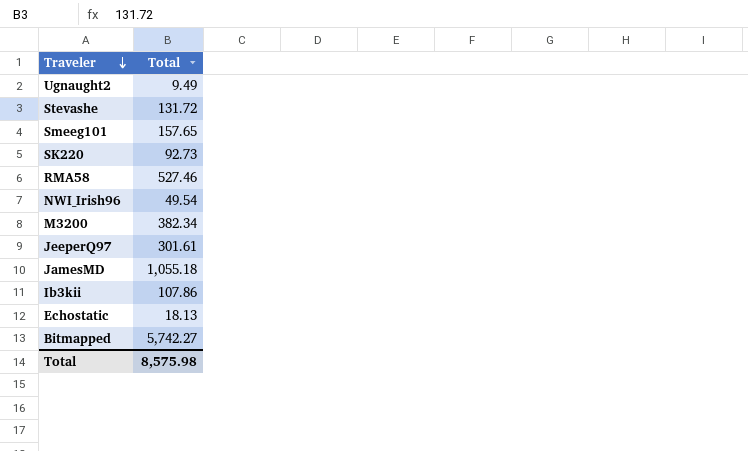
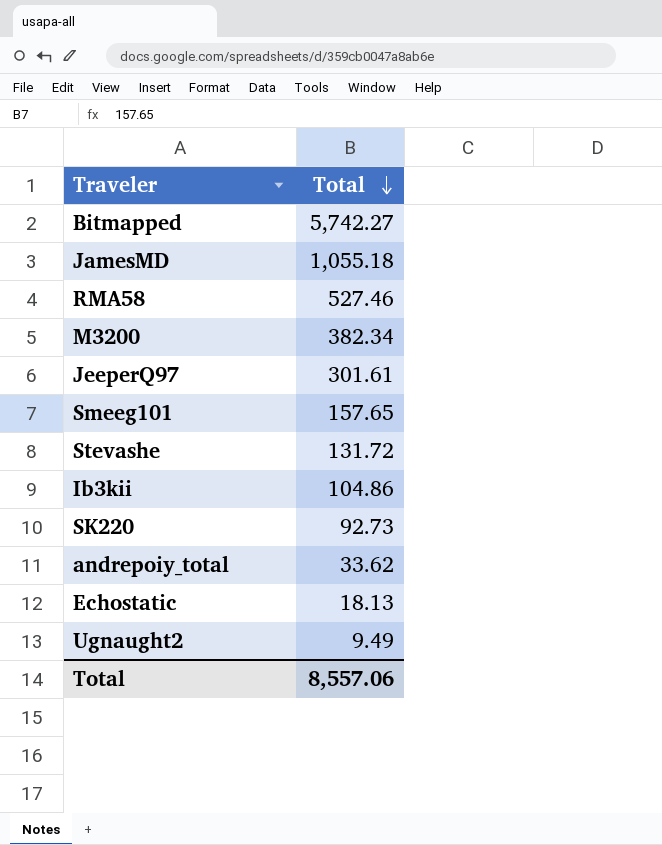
row order: Traveler descending -> Total descending
row NWI_Irish96: 49.54 -> none
Ib3kii | Total: 107.86 -> 104.86
row andrepoiy_total: none -> 33.62
Total | Total: 8,575.98 -> 8,557.06

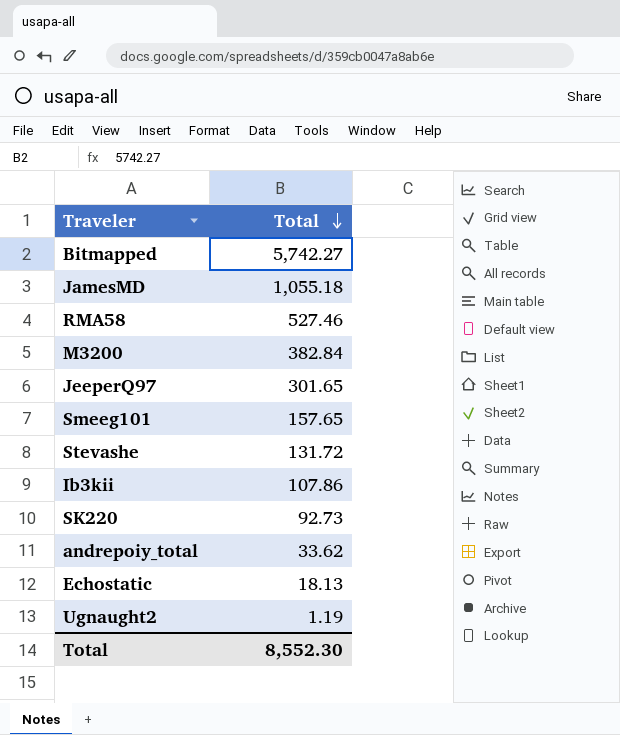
M3200 | Total: 382.34 -> 382.84
JeeperQ97 | Total: 301.61 -> 301.65
Ib3kii | Total: 104.86 -> 107.86
Ugnaught2 | Total: 9.49 -> 1.19
Total | Total: 8,557.06 -> 8,552.30

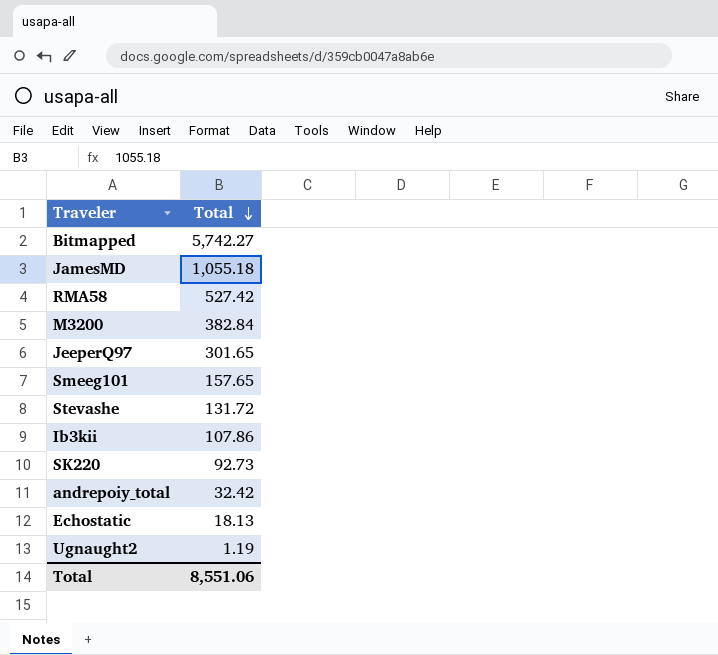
RMA58 | Total: 527.46 -> 527.42
andrepoiy_total | Total: 33.62 -> 32.42
Total | Total: 8,552.30 -> 8,551.06

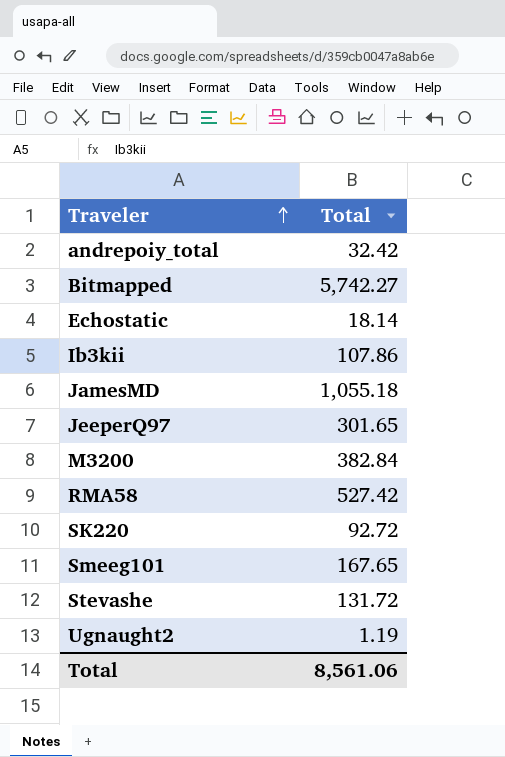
row order: Total descending -> Traveler ascending
Echostatic | Total: 18.13 -> 18.14
SK220 | Total: 92.73 -> 92.72
Smeeg101 | Total: 157.65 -> 167.65
Total | Total: 8,551.06 -> 8,561.06

